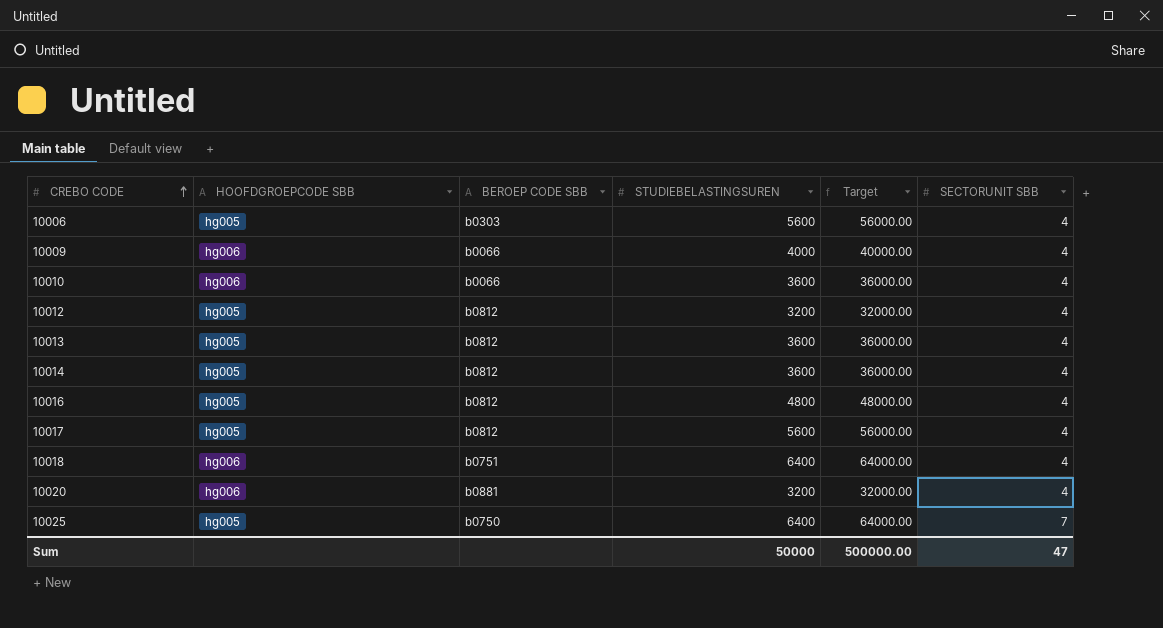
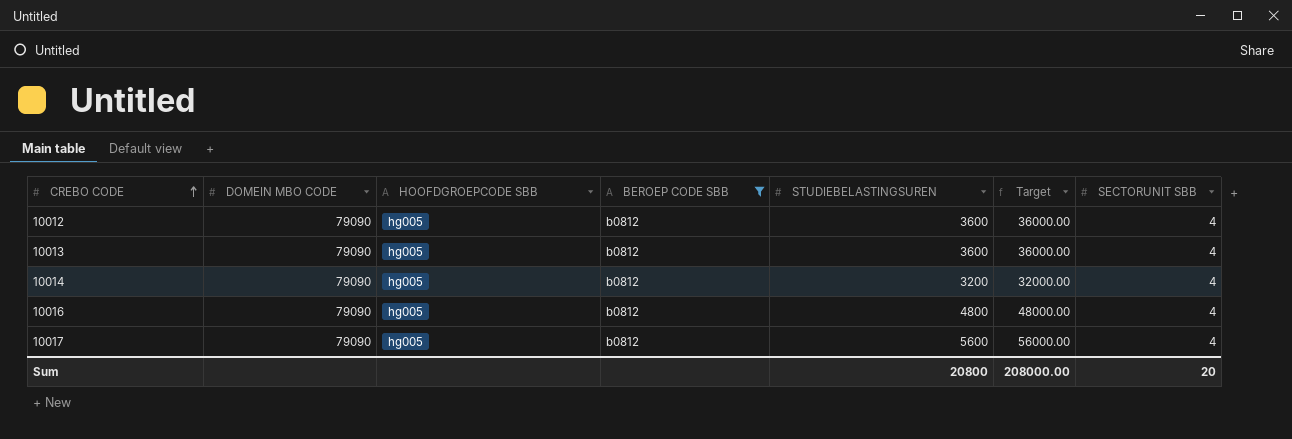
filter: none -> BEROEP CODE SBB = b0812
column DOMEIN MBO CODE | position: none -> 2
10012 | STUDIEBELASTINGSUREN: 3200 -> 3600
10012 | Target: 32000.00 -> 36000.00
10014 | STUDIEBELASTINGSUREN: 3600 -> 3200
10014 | Target: 36000.00 -> 32000.00
Sum | STUDIEBELASTINGSUREN: 50000 -> 20800
Sum | Target: 500000.00 -> 208000.00
Sum | SECTORUNIT SBB: 47 -> 20

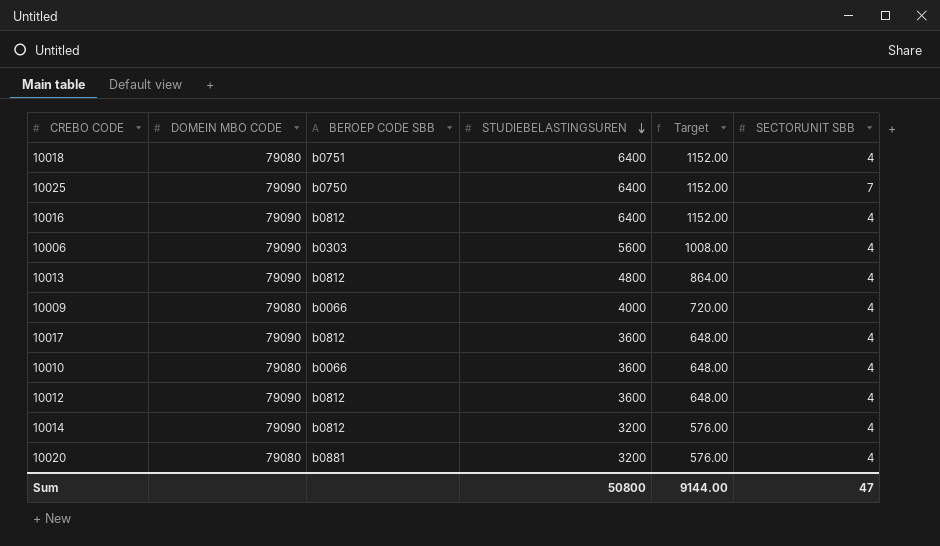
filter: BEROEP CODE SBB = b0812 -> none
row order: CREBO CODE ascending -> STUDIEBELASTINGSUREN descending
column HOOFDGROEPCODE SBB | position: 3 -> none
column Target | formula: [STUDIEBELASTINGSUREN] * 10 -> [STUDIEBELASTINGSUREN] * 0.18
10016 | STUDIEBELASTINGSUREN: 4800 -> 6400
10013 | STUDIEBELASTINGSUREN: 3600 -> 4800
10017 | STUDIEBELASTINGSUREN: 5600 -> 3600
Sum | STUDIEBELASTINGSUREN: 20800 -> 50800
Sum | Target: 208000.00 -> 9144.00
Sum | SECTORUNIT SBB: 20 -> 47

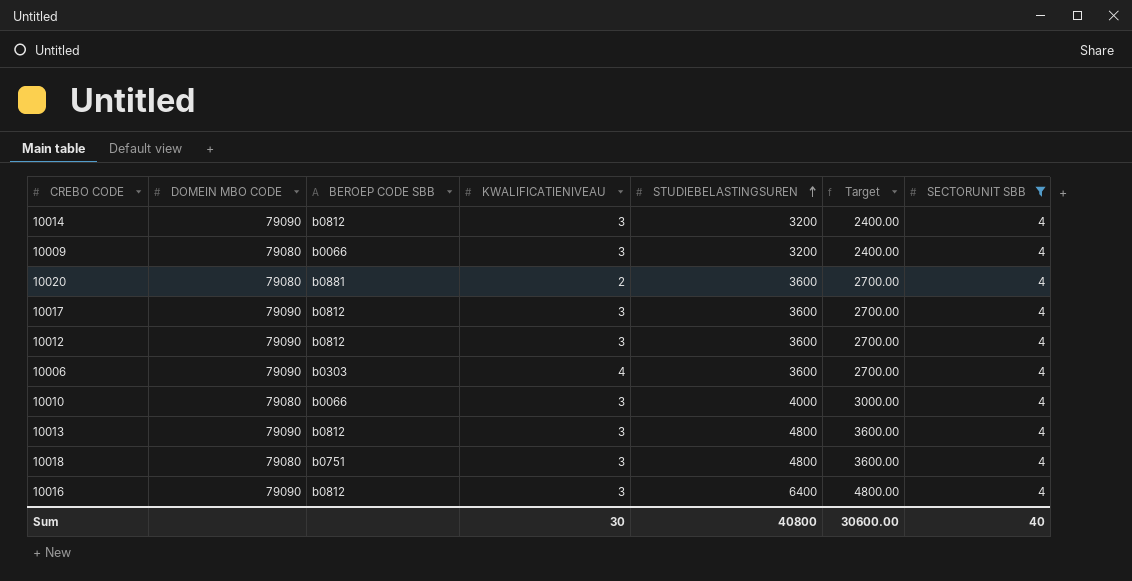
filter: none -> SECTORUNIT SBB = 4
row order: STUDIEBELASTINGSUREN descending -> STUDIEBELASTINGSUREN ascending
column KWALIFICATIENIVEAU | position: none -> 4
column Target | formula: [STUDIEBELASTINGSUREN] * 0.18 -> [STUDIEBELASTINGSUREN] * 0.75
10009 | STUDIEBELASTINGSUREN: 4000 -> 3200
10020 | STUDIEBELASTINGSUREN: 3200 -> 3600
10006 | STUDIEBELASTINGSUREN: 5600 -> 3600
10010 | STUDIEBELASTINGSUREN: 3600 -> 4000
10018 | STUDIEBELASTINGSUREN: 6400 -> 4800
Sum | STUDIEBELASTINGSUREN: 50800 -> 40800
Sum | Target: 9144.00 -> 30600.00
Sum | SECTORUNIT SBB: 47 -> 40

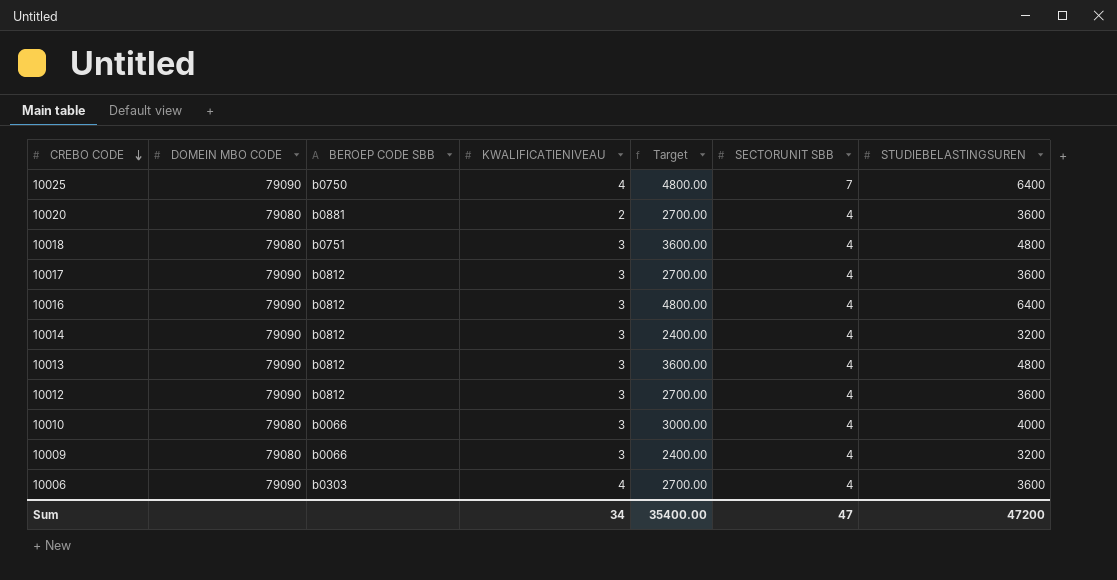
filter: SECTORUNIT SBB = 4 -> none
row order: STUDIEBELASTINGSUREN ascending -> CREBO CODE descending
column STUDIEBELASTINGSUREN | position: 5 -> 7
Sum | KWALIFICATIENIVEAU: 30 -> 34
Sum | Target: 30600.00 -> 35400.00
Sum | SECTORUNIT SBB: 40 -> 47
Sum | STUDIEBELASTINGSUREN: 40800 -> 47200

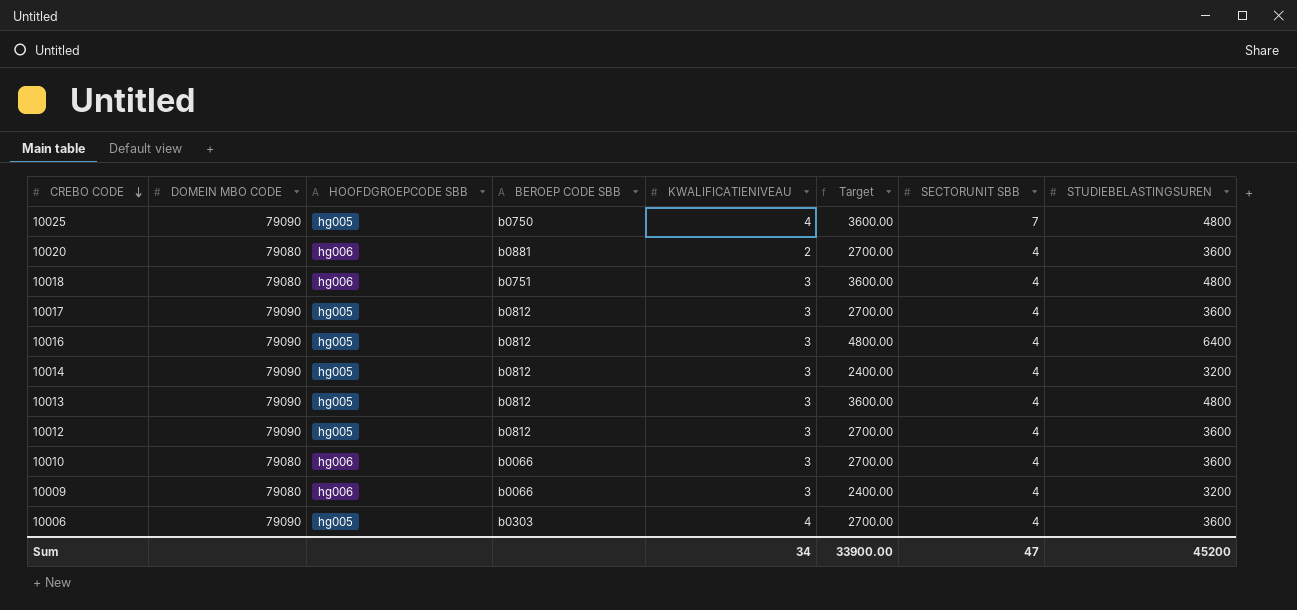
column HOOFDGROEPCODE SBB | position: none -> 3
10025 | Target: 4800.00 -> 3600.00
10025 | STUDIEBELASTINGSUREN: 6400 -> 4800
10010 | Target: 3000.00 -> 2700.00
10010 | STUDIEBELASTINGSUREN: 4000 -> 3600
Sum | Target: 35400.00 -> 33900.00
Sum | STUDIEBELASTINGSUREN: 47200 -> 45200

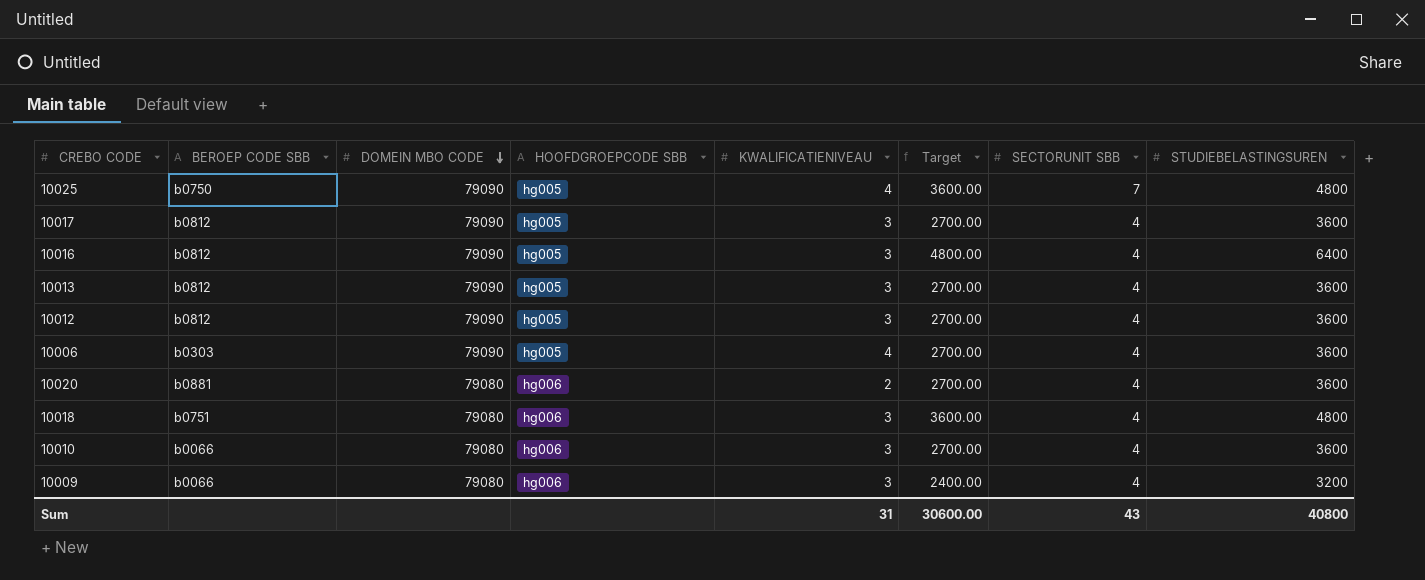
row order: CREBO CODE descending -> DOMEIN MBO CODE descending
column BEROEP CODE SBB | position: 4 -> 2
row 10014: 79090 | hg005 | b0812 | 3 | 2400.00 | 4 | 3200 -> none
10013 | Target: 3600.00 -> 2700.00
10013 | STUDIEBELASTINGSUREN: 4800 -> 3600
Sum | KWALIFICATIENIVEAU: 34 -> 31
Sum | Target: 33900.00 -> 30600.00
Sum | SECTORUNIT SBB: 47 -> 43
Sum | STUDIEBELASTINGSUREN: 45200 -> 40800

